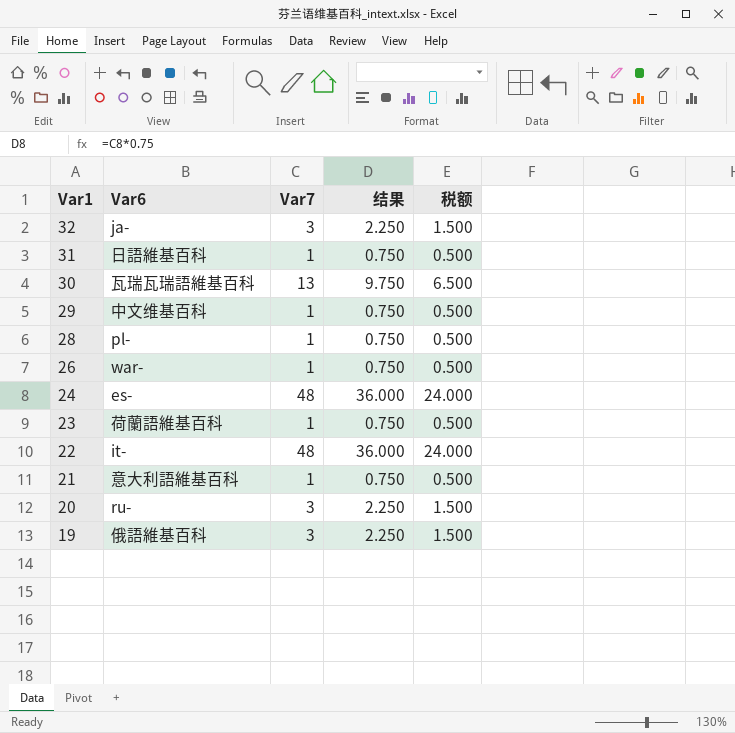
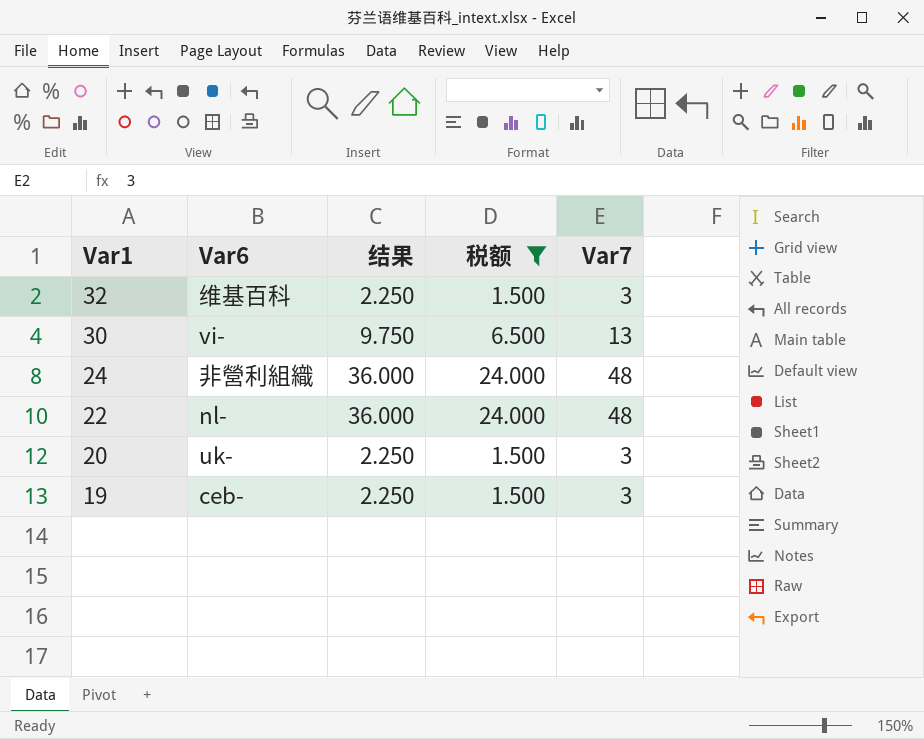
filter: none -> 税额 != 0.500
column Var7 | position: 3 -> 5
32 | Var6: ja- -> 维基百科
30 | Var6: 瓦瑞瓦瑞語維基百科 -> vi-
24 | Var6: es- -> 非營利組織
22 | Var6: it- -> nl-
20 | Var6: ru- -> uk-
19 | Var6: 俄語維基百科 -> ceb-

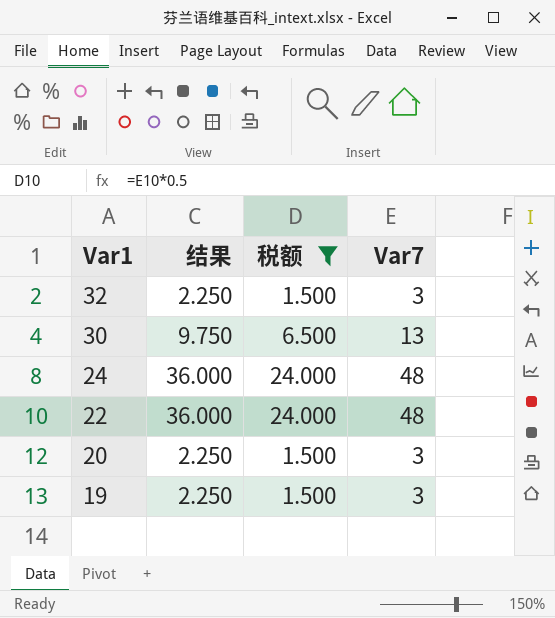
column Var6 | position: 2 -> none

